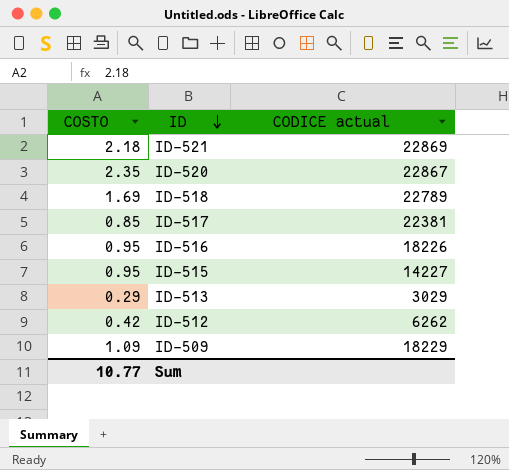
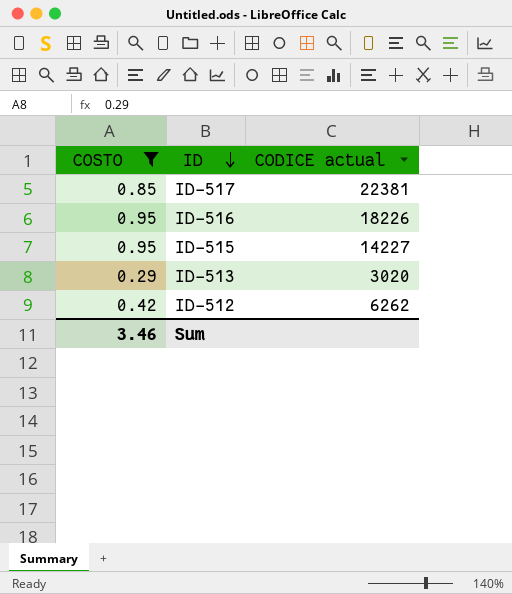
filter: none -> COSTO <= 0.95
ID-513 | CODICE actual: 3029 -> 3020
Sum | COSTO: 10.77 -> 3.46

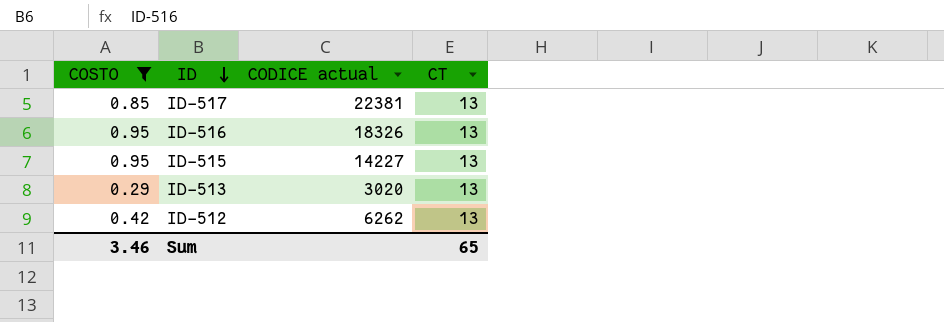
column CT | position: none -> 4
ID-516 | CODICE actual: 18226 -> 18326

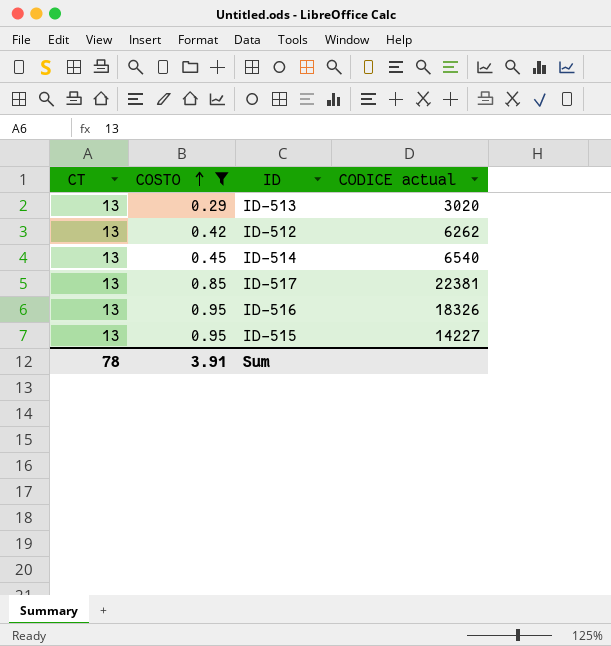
row order: ID descending -> COSTO ascending
column CT | position: 4 -> 1
row ID-514: none -> 13 | 0.45 | 6540
Sum | CT: 65 -> 78
Sum | COSTO: 3.46 -> 3.91

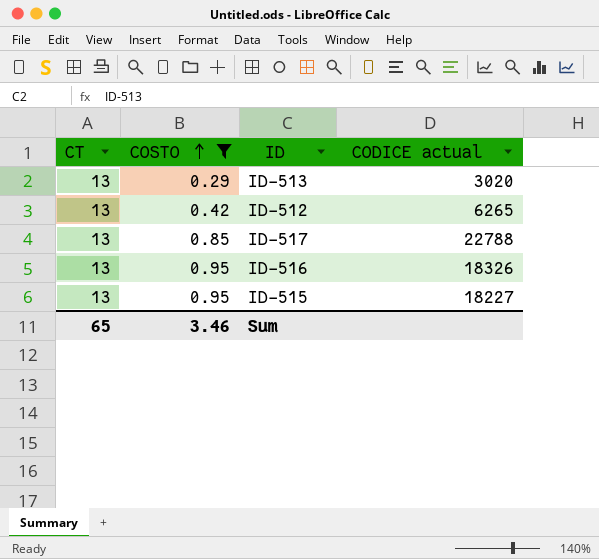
row ID-514: 13 | 0.45 | 6540 -> none
ID-512 | CODICE actual: 6262 -> 6265
ID-517 | CODICE actual: 22381 -> 22788
ID-515 | CODICE actual: 14227 -> 18227
Sum | CT: 78 -> 65
Sum | COSTO: 3.91 -> 3.46

